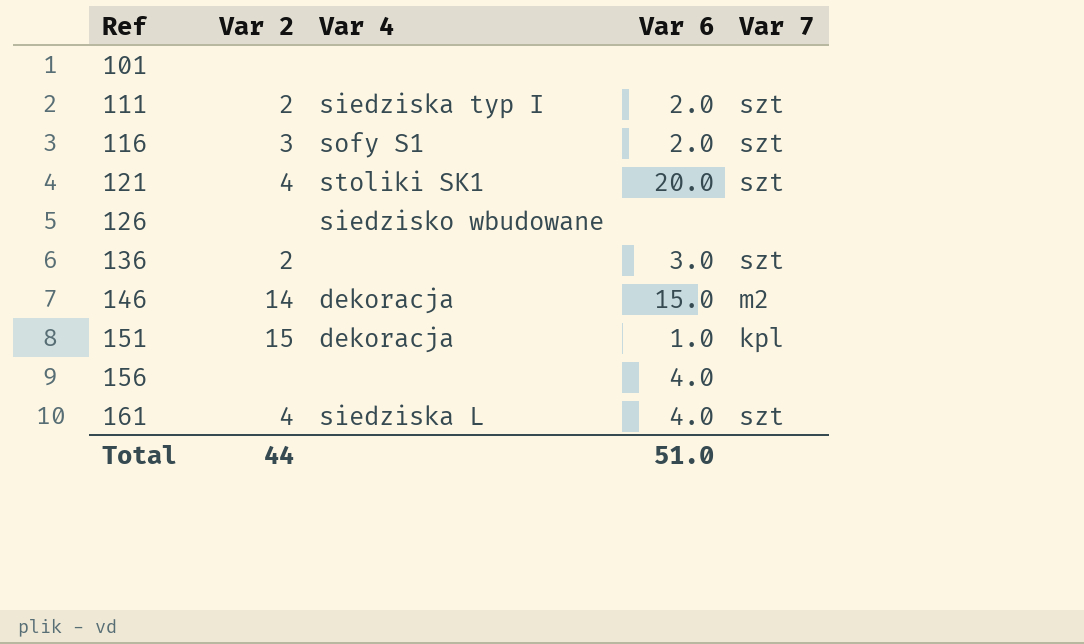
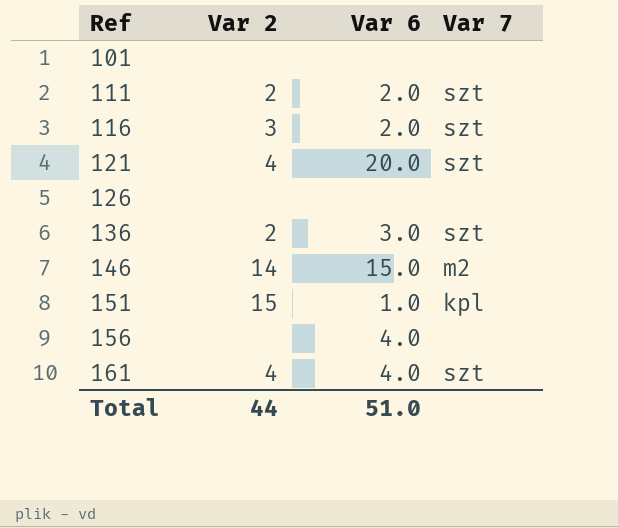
column Var 4 | position: 3 -> none

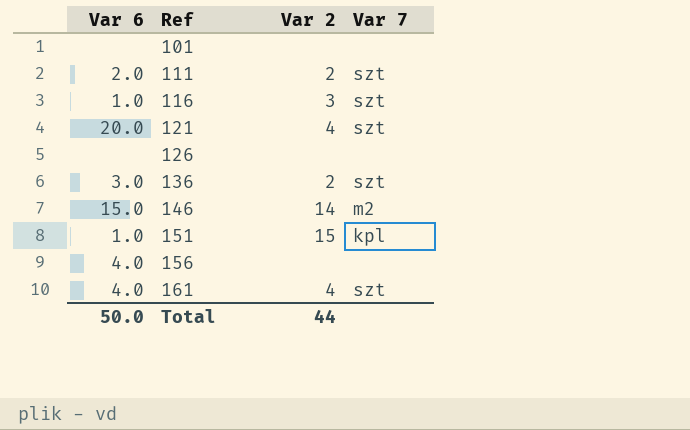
column Var 6 | position: 3 -> 1
116 | Var 6: 2.0 -> 1.0
Total | Var 6: 51.0 -> 50.0

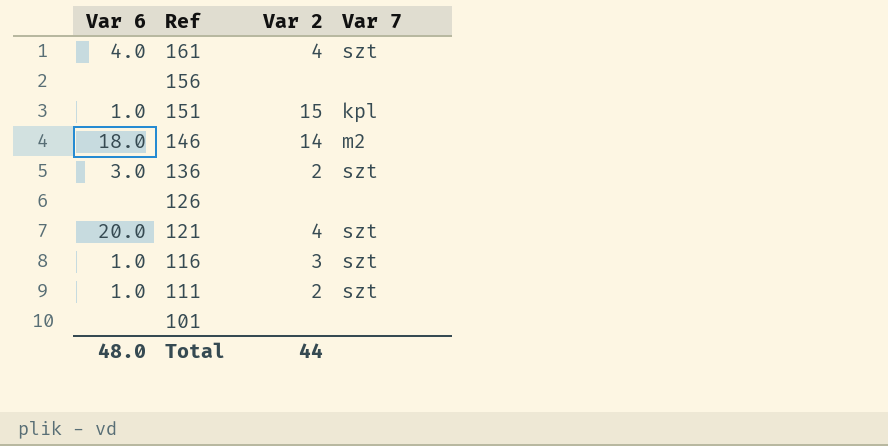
row order: Ref ascending -> Ref descending
156 | Var 6: 4.0 -> none
146 | Var 6: 15.0 -> 18.0
111 | Var 6: 2.0 -> 1.0
Total | Var 6: 50.0 -> 48.0

